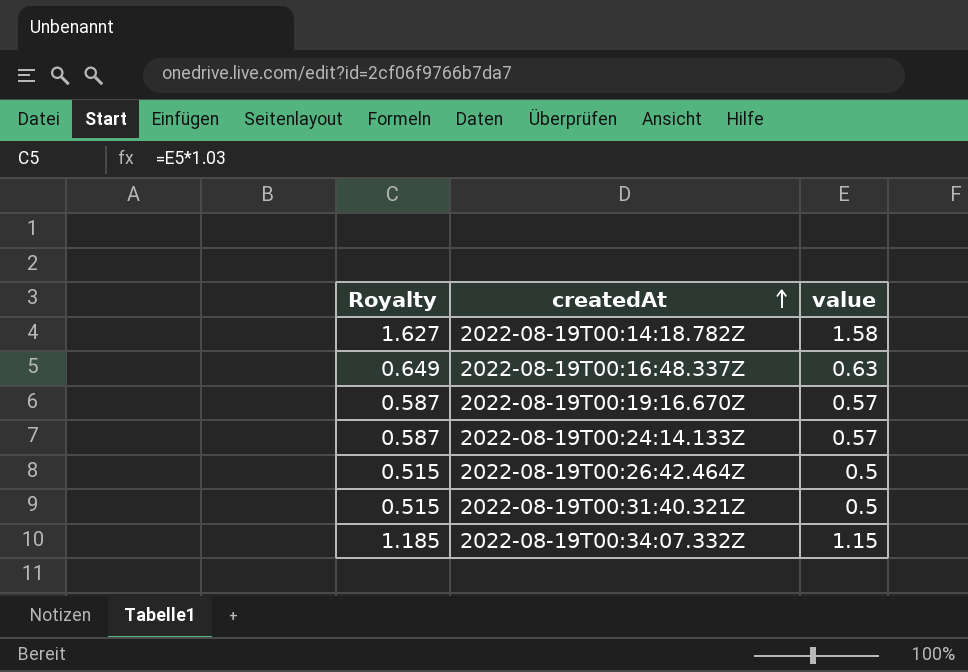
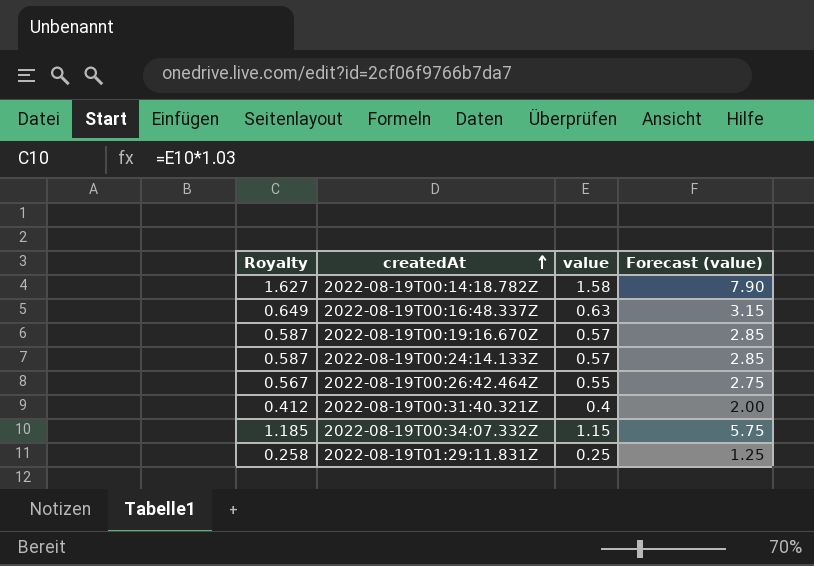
column Forecast (value) | formula: none -> [value] * 5
2022-08-19T00:26:42.464Z | Royalty: 0.515 -> 0.567
2022-08-19T00:26:42.464Z | value: 0.5 -> 0.55
2022-08-19T00:31:40.321Z | Royalty: 0.515 -> 0.412
2022-08-19T00:31:40.321Z | value: 0.5 -> 0.4
row 2022-08-19T01:29:11.831Z: none -> 0.258 | 0.25 | 1.25

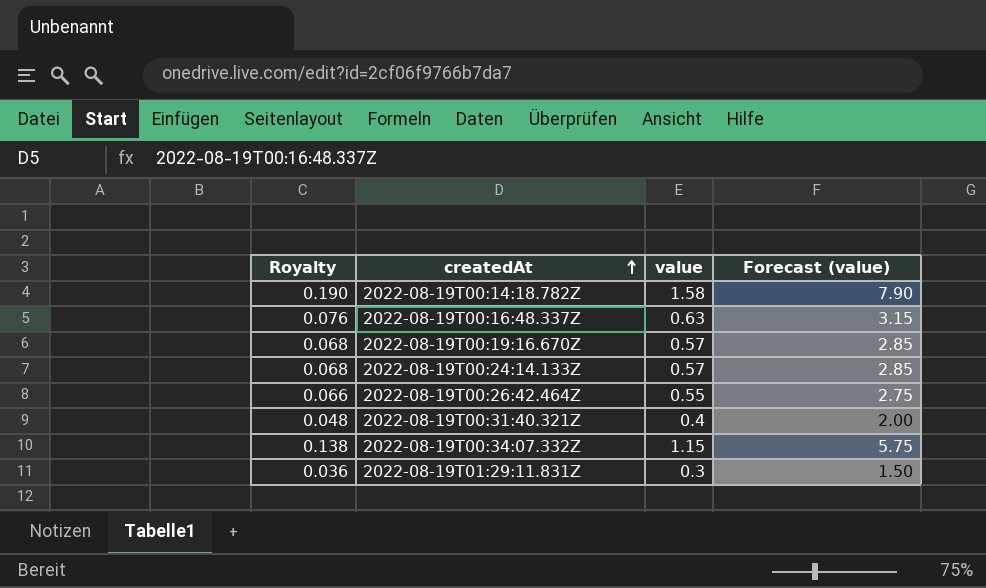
column Royalty | formula: [value] * 1.03 -> [value] * 0.12
2022-08-19T01:29:11.831Z | value: 0.25 -> 0.3
2022-08-19T01:29:11.831Z | Forecast (value): 1.25 -> 1.50

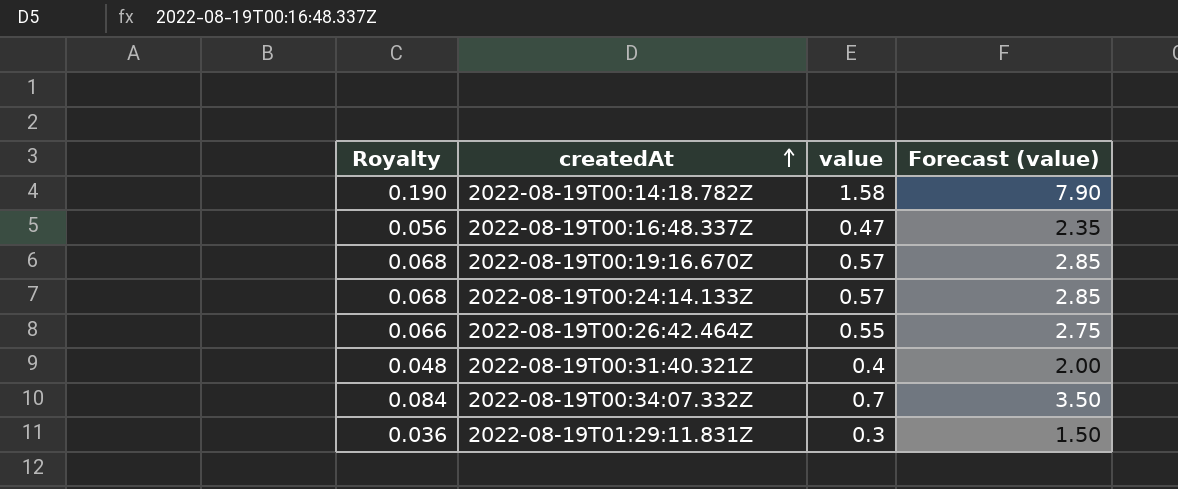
2022-08-19T00:16:48.337Z | Royalty: 0.076 -> 0.056
2022-08-19T00:16:48.337Z | value: 0.63 -> 0.47
2022-08-19T00:16:48.337Z | Forecast (value): 3.15 -> 2.35
2022-08-19T00:34:07.332Z | Royalty: 0.138 -> 0.084
2022-08-19T00:34:07.332Z | value: 1.15 -> 0.7
2022-08-19T00:34:07.332Z | Forecast (value): 5.75 -> 3.50

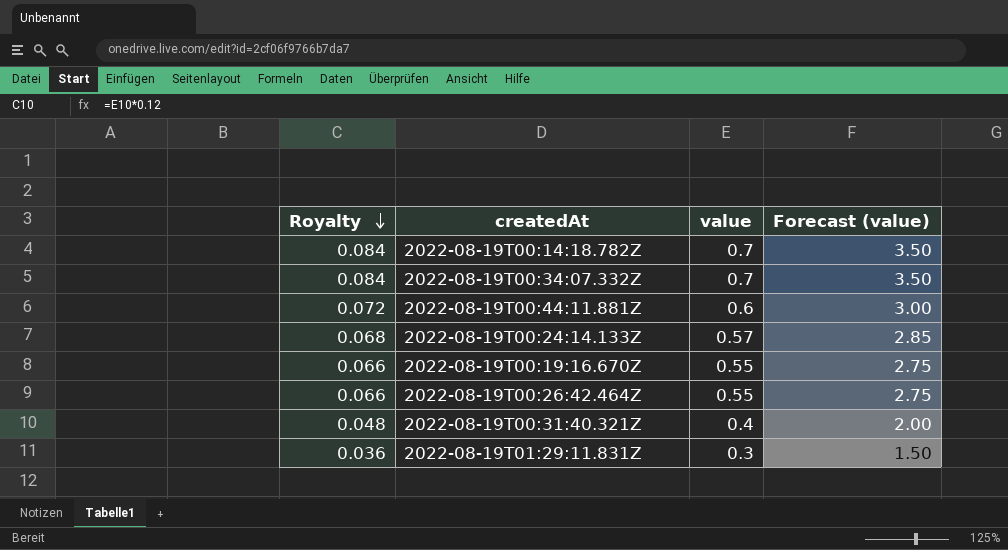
row order: createdAt ascending -> Royalty descending
row 2022-08-19T00:16:48.337Z: 0.056 | 0.47 | 2.35 -> none
2022-08-19T00:14:18.782Z | Royalty: 0.190 -> 0.084
2022-08-19T00:14:18.782Z | value: 1.58 -> 0.7
2022-08-19T00:14:18.782Z | Forecast (value): 7.90 -> 3.50
row 2022-08-19T00:44:11.881Z: none -> 0.072 | 0.6 | 3.00
2022-08-19T00:19:16.670Z | Royalty: 0.068 -> 0.066
2022-08-19T00:19:16.670Z | value: 0.57 -> 0.55
2022-08-19T00:19:16.670Z | Forecast (value): 2.85 -> 2.75

